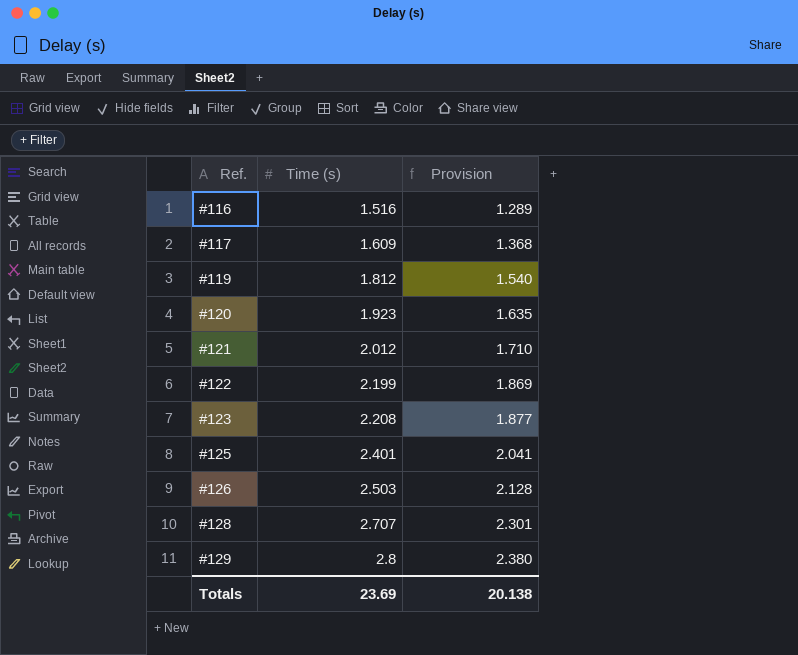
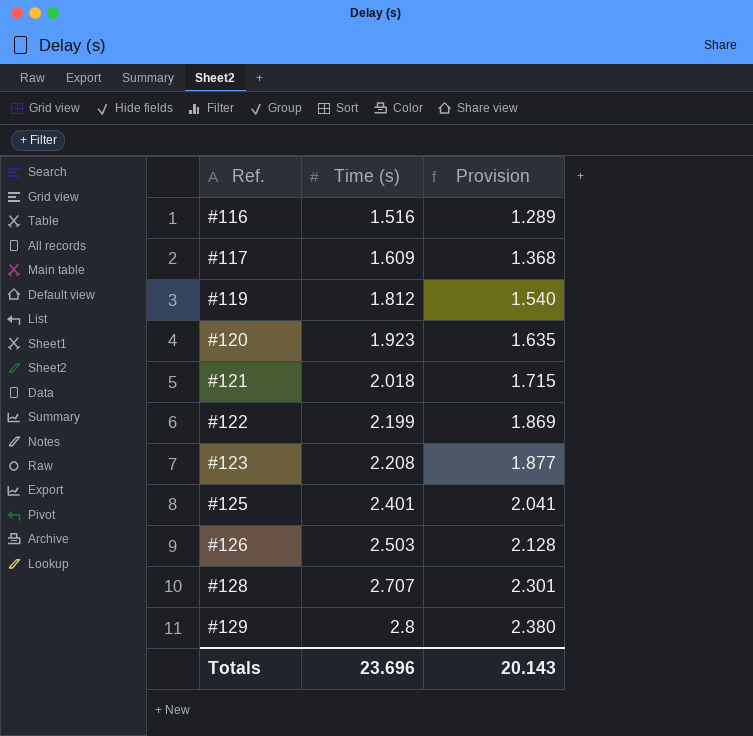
#121 | Time (s): 2.012 -> 2.018
#121 | Provision: 1.710 -> 1.715
Totals | Time (s): 23.69 -> 23.696
Totals | Provision: 20.138 -> 20.143

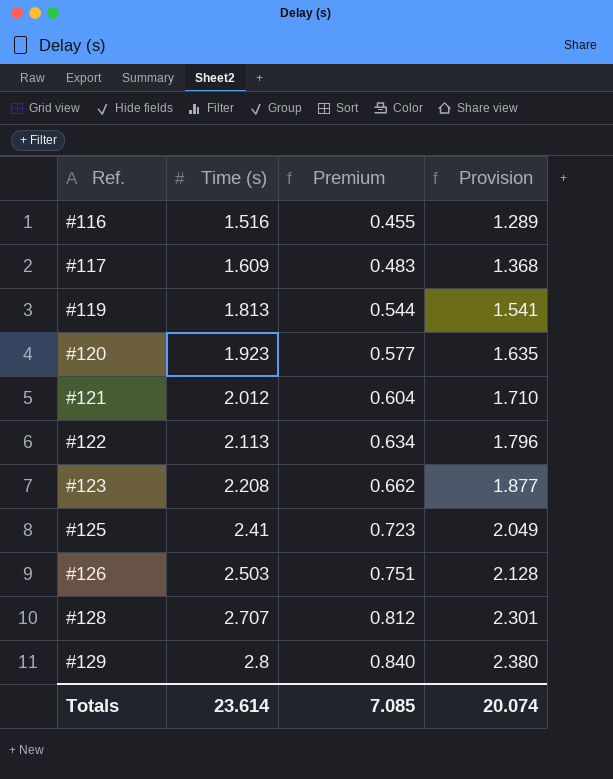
column Premium | formula: none -> [Time (s)] * 0.3
#119 | Time (s): 1.812 -> 1.813
#119 | Provision: 1.540 -> 1.541
#121 | Time (s): 2.018 -> 2.012
#121 | Provision: 1.715 -> 1.710
#122 | Time (s): 2.199 -> 2.113
#122 | Provision: 1.869 -> 1.796
#125 | Time (s): 2.401 -> 2.41
#125 | Provision: 2.041 -> 2.049
Totals | Time (s): 23.696 -> 23.614
Totals | Provision: 20.143 -> 20.074

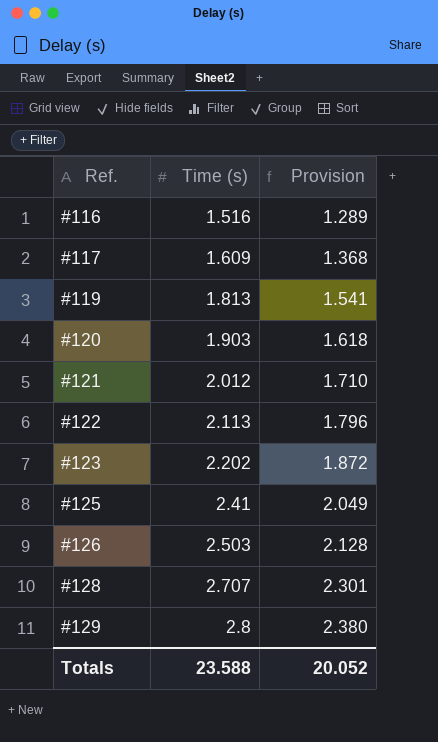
column Premium | formula: [Time (s)] * 0.3 -> none
#120 | Time (s): 1.923 -> 1.903
#120 | Provision: 1.635 -> 1.618
#123 | Time (s): 2.208 -> 2.202
#123 | Provision: 1.877 -> 1.872
Totals | Time (s): 23.614 -> 23.588
Totals | Provision: 20.074 -> 20.052

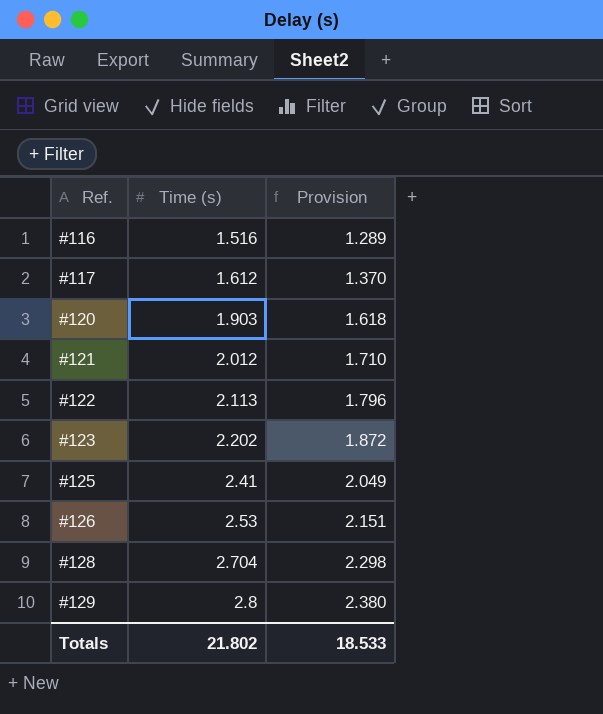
row #119: 1.813 | 1.541 -> none
#117 | Time (s): 1.609 -> 1.612
#117 | Provision: 1.368 -> 1.370
#126 | Time (s): 2.503 -> 2.53
#126 | Provision: 2.128 -> 2.151
#128 | Time (s): 2.707 -> 2.704
#128 | Provision: 2.301 -> 2.298
Totals | Time (s): 23.588 -> 21.802
Totals | Provision: 20.052 -> 18.533

